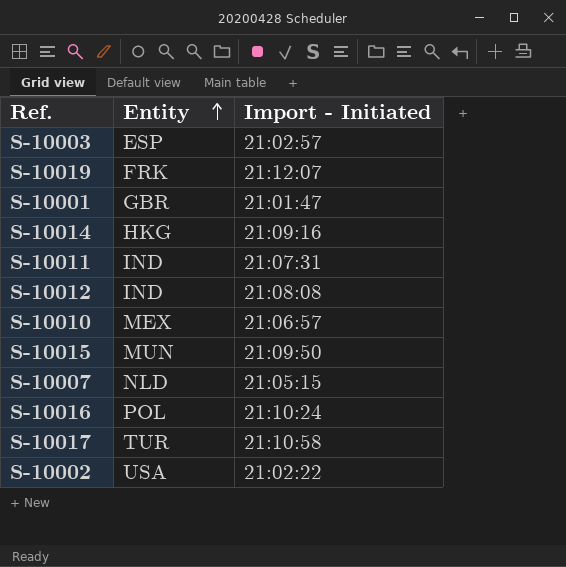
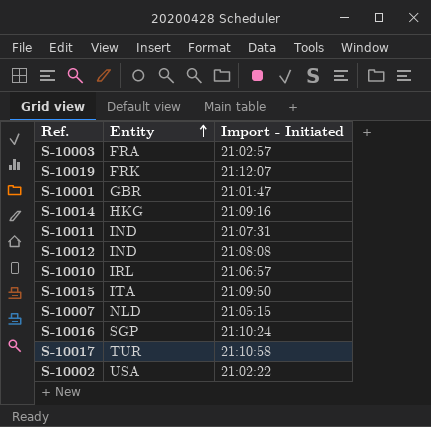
S-10003 | Entity: ESP -> FRA
S-10010 | Entity: MEX -> IRL
S-10015 | Entity: MUN -> ITA
S-10016 | Entity: POL -> SGP

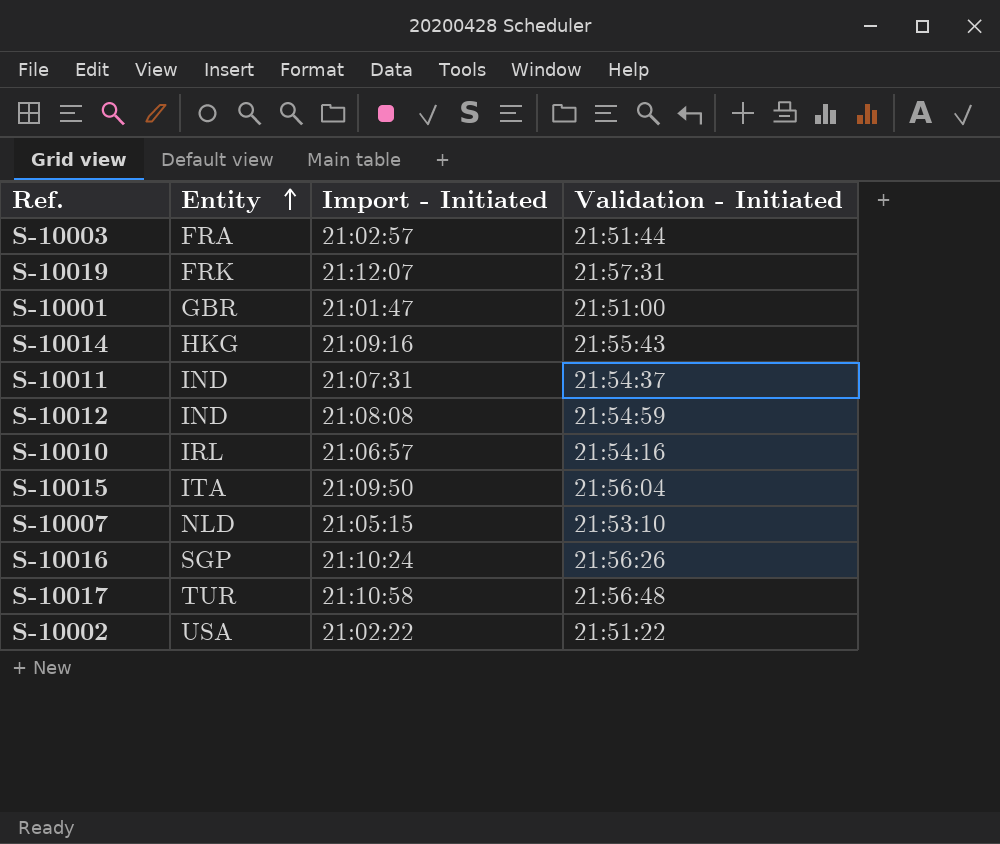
column Validation - Initiated | position: none -> 4

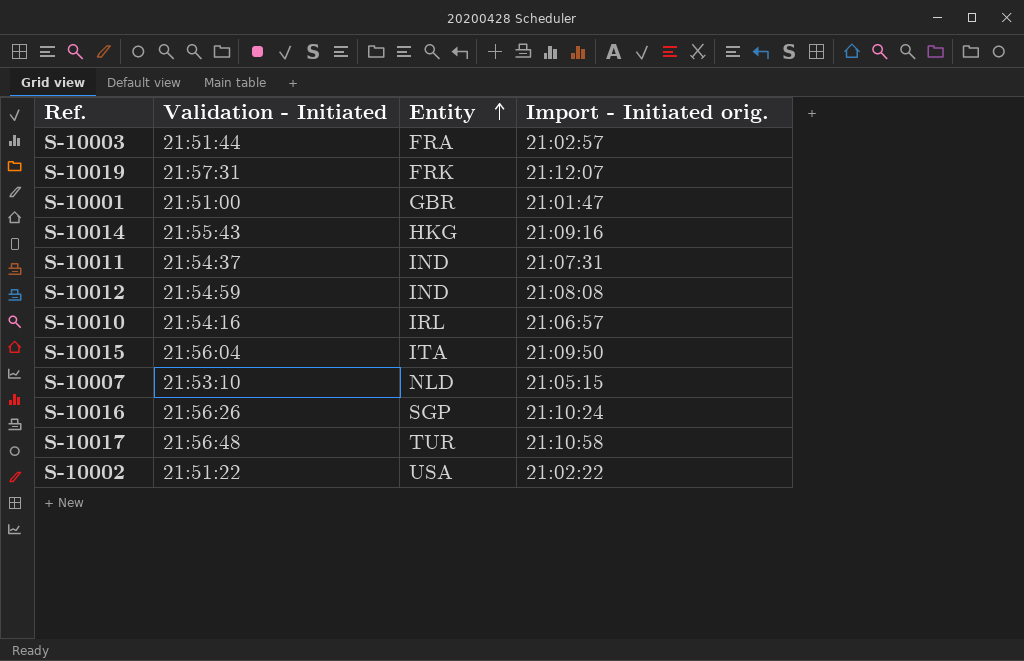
column Validation - Initiated | position: 4 -> 2
column name: Import - Initiated -> Import - Initiated orig.

